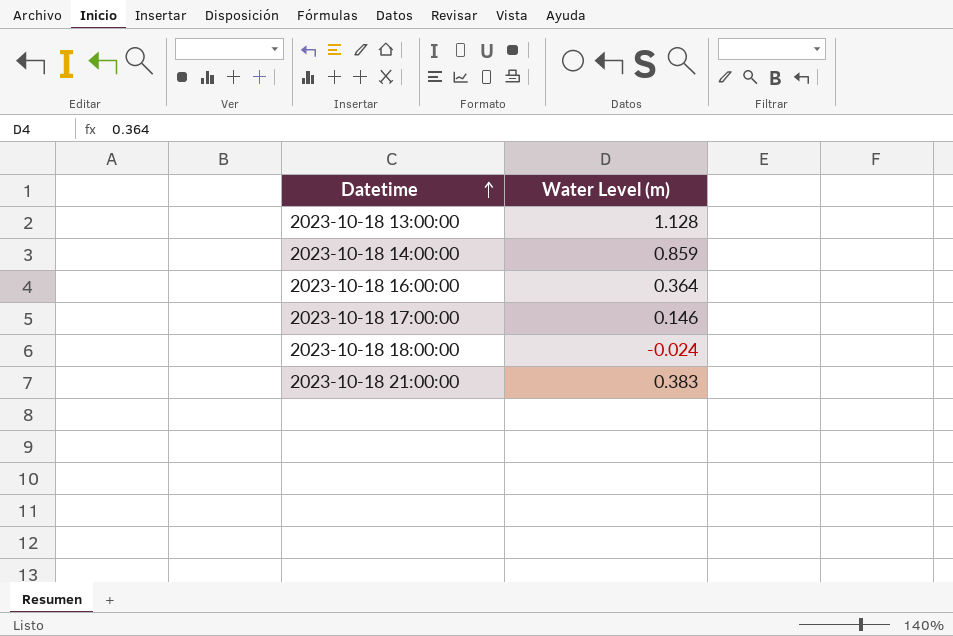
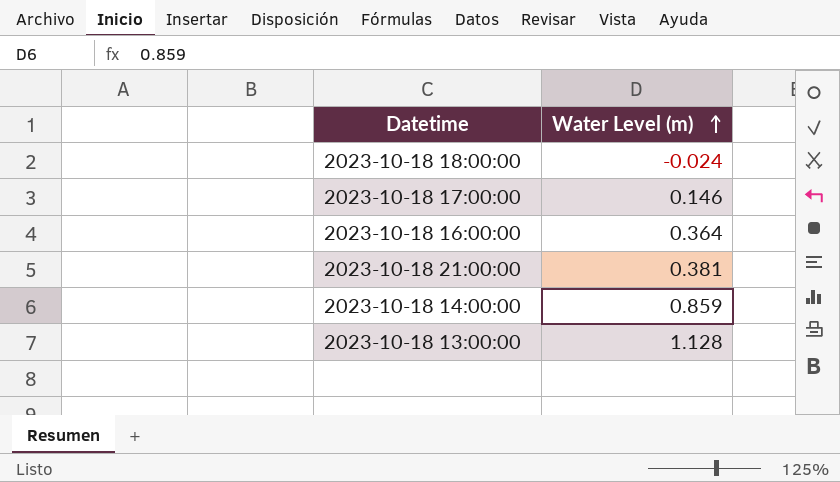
row order: Datetime ascending -> Water Level (m) ascending
2023-10-18 21:00:00 | Water Level (m): 0.383 -> 0.381

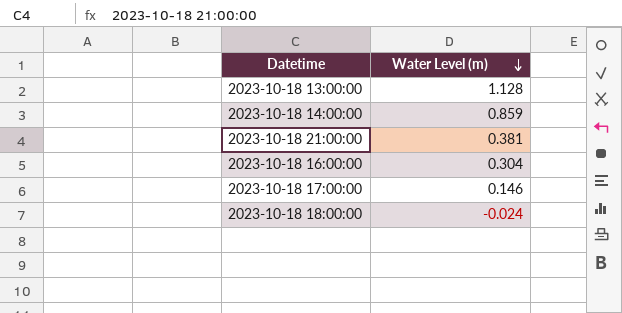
row order: Water Level (m) ascending -> Water Level (m) descending
2023-10-18 16:00:00 | Water Level (m): 0.364 -> 0.304

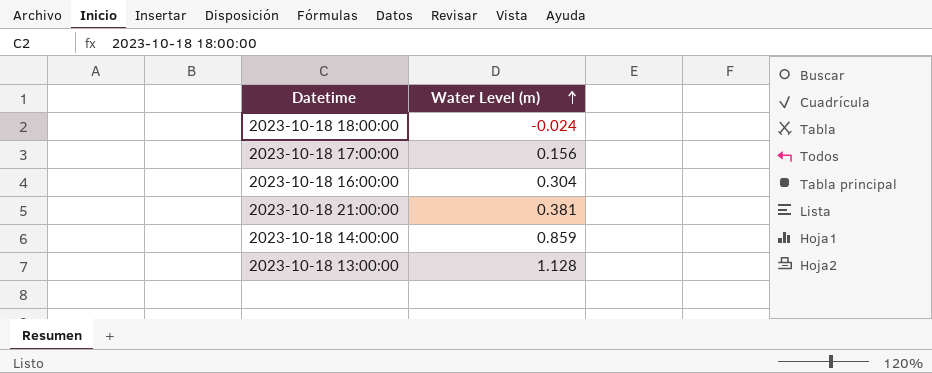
row order: Water Level (m) descending -> Water Level (m) ascending
2023-10-18 17:00:00 | Water Level (m): 0.146 -> 0.156

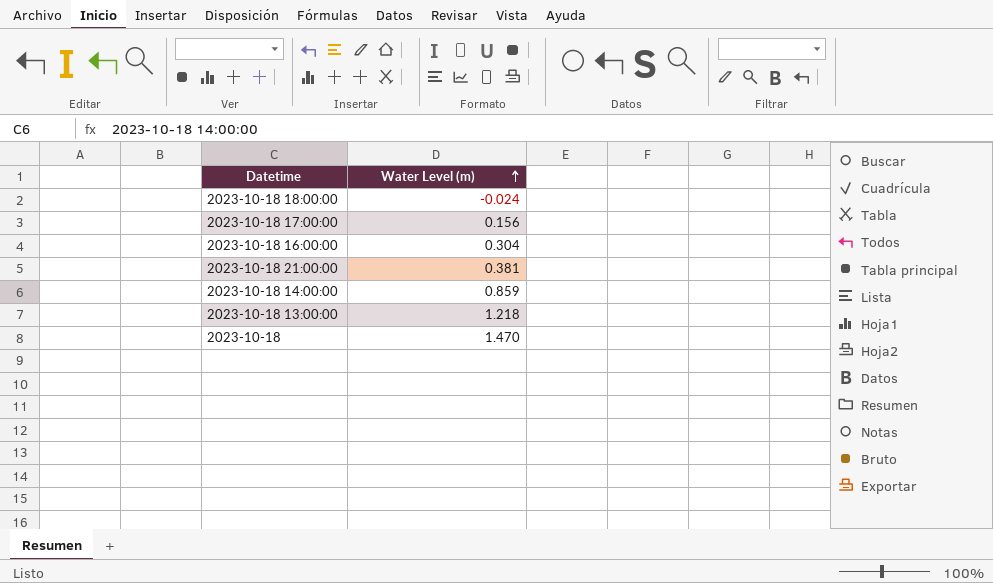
2023-10-18 13:00:00 | Water Level (m): 1.128 -> 1.218
row 2023-10-18: none -> 1.470

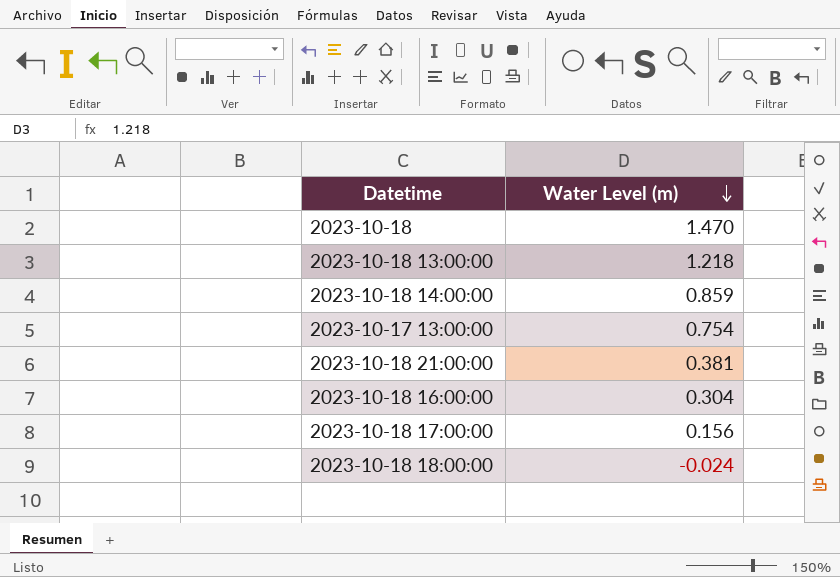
row order: Water Level (m) ascending -> Water Level (m) descending
row 2023-10-17 13:00:00: none -> 0.754

